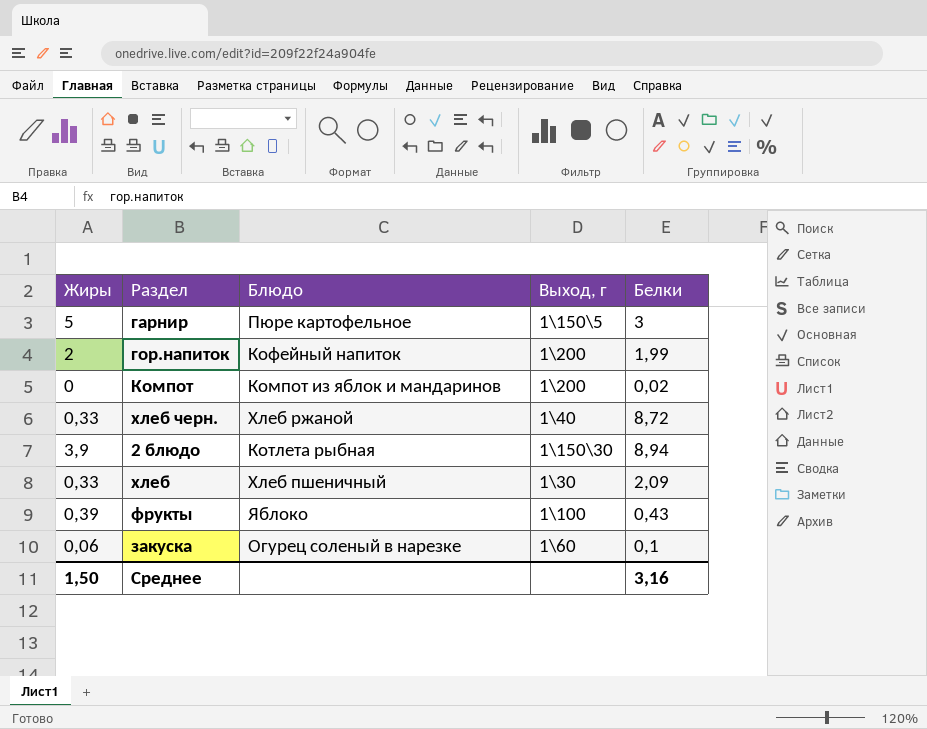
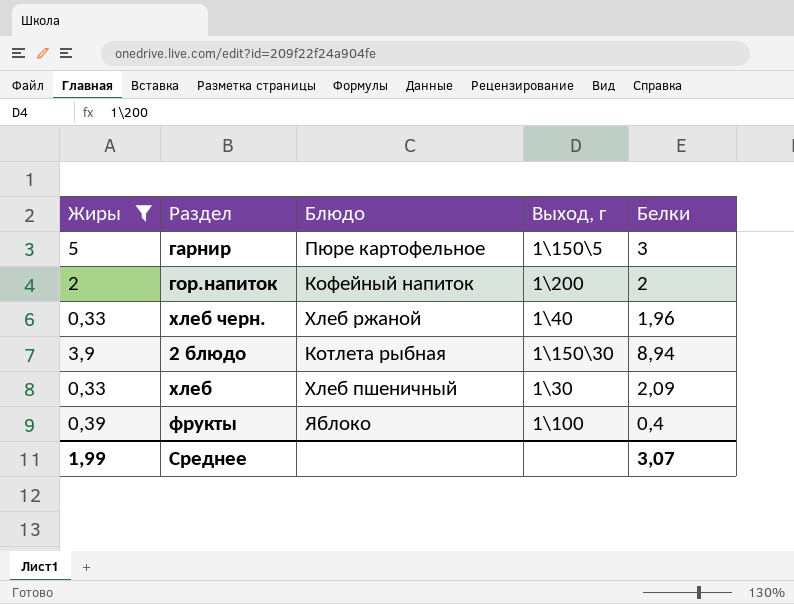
filter: none -> Жиры >= 0,33
гор.напиток | Белки: 1,99 -> 2
хлеб черн. | Белки: 8,72 -> 1,96
фрукты | Белки: 0,43 -> 0,4
Среднее | Жиры: 1,50 -> 1,99
Среднее | Белки: 3,16 -> 3,07

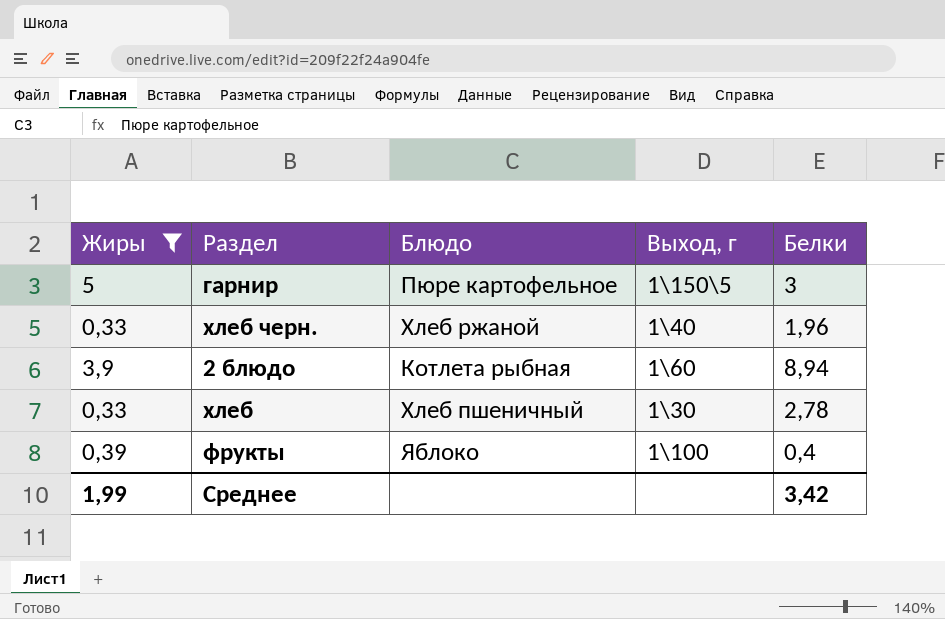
row гор.напиток: 2 | Кофейный напиток | 1\200 | 2 -> none
2 блюдо | Выход, г: 1\150\30 -> 1\60
хлеб | Белки: 2,09 -> 2,78
Среднее | Белки: 3,07 -> 3,42

